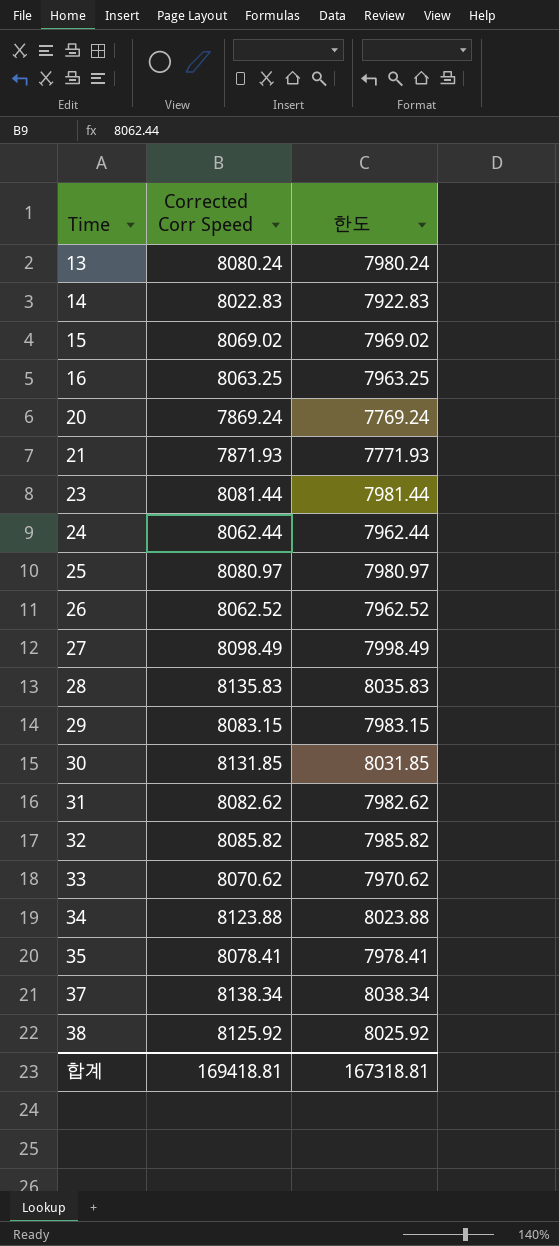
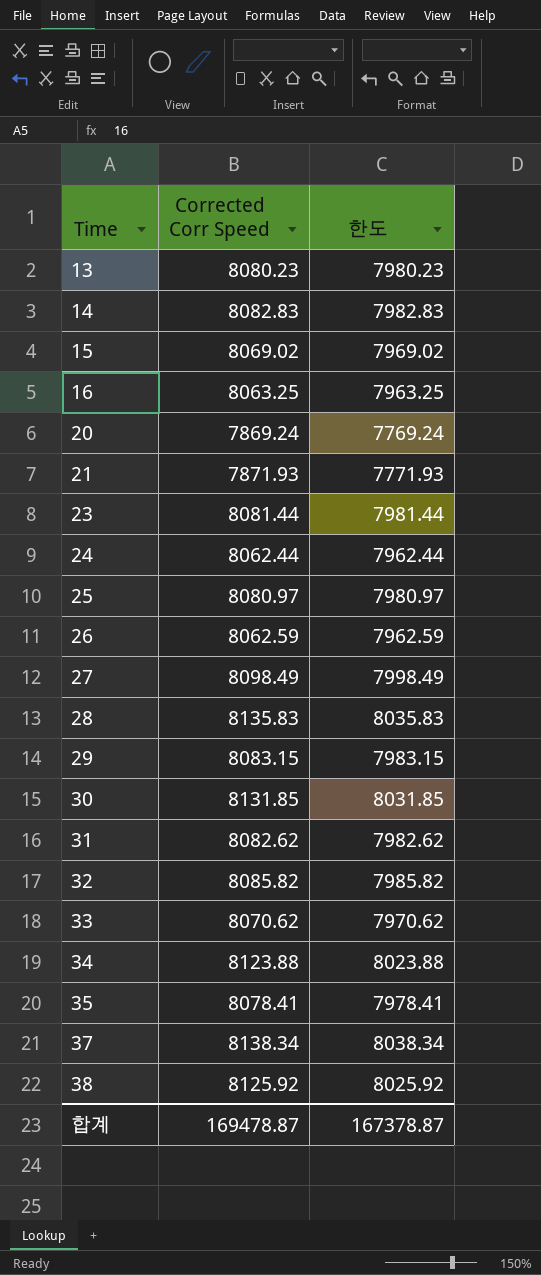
13 | Corrected Corr Speed: 8080.24 -> 8080.23
13 | 한도: 7980.24 -> 7980.23
14 | Corrected Corr Speed: 8022.83 -> 8082.83
14 | 한도: 7922.83 -> 7982.83
26 | Corrected Corr Speed: 8062.52 -> 8062.59
26 | 한도: 7962.52 -> 7962.59
합계 | Corrected Corr Speed: 169418.81 -> 169478.87
합계 | 한도: 167318.81 -> 167378.87

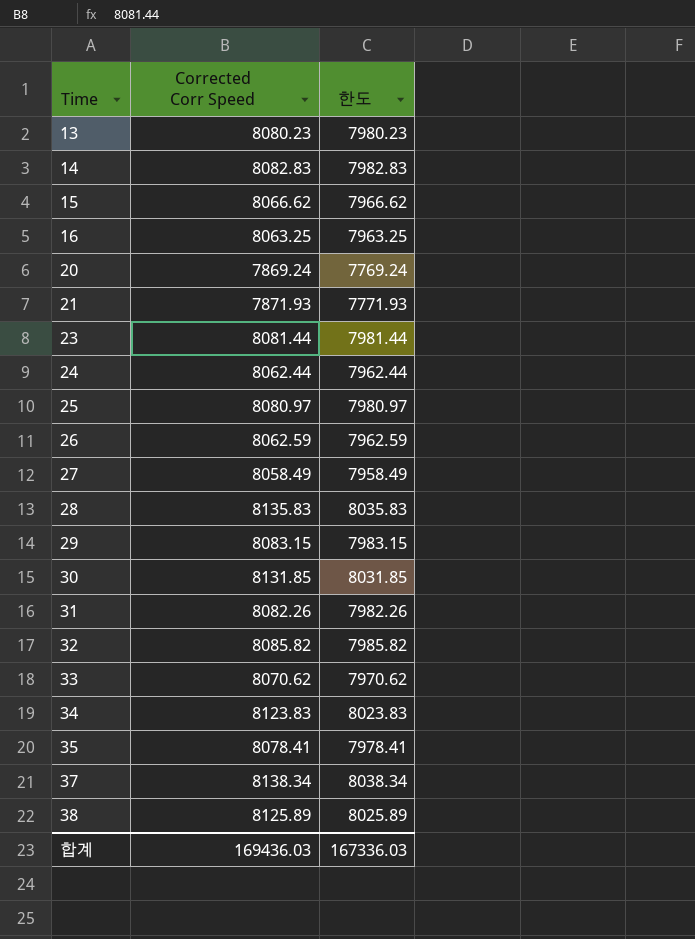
15 | Corrected Corr Speed: 8069.02 -> 8066.62
15 | 한도: 7969.02 -> 7966.62
27 | Corrected Corr Speed: 8098.49 -> 8058.49
27 | 한도: 7998.49 -> 7958.49
31 | Corrected Corr Speed: 8082.62 -> 8082.26
31 | 한도: 7982.62 -> 7982.26
34 | Corrected Corr Speed: 8123.88 -> 8123.83
34 | 한도: 8023.88 -> 8023.83
38 | Corrected Corr Speed: 8125.92 -> 8125.89
38 | 한도: 8025.92 -> 8025.89
합계 | Corrected Corr Speed: 169478.87 -> 169436.03
합계 | 한도: 167378.87 -> 167336.03

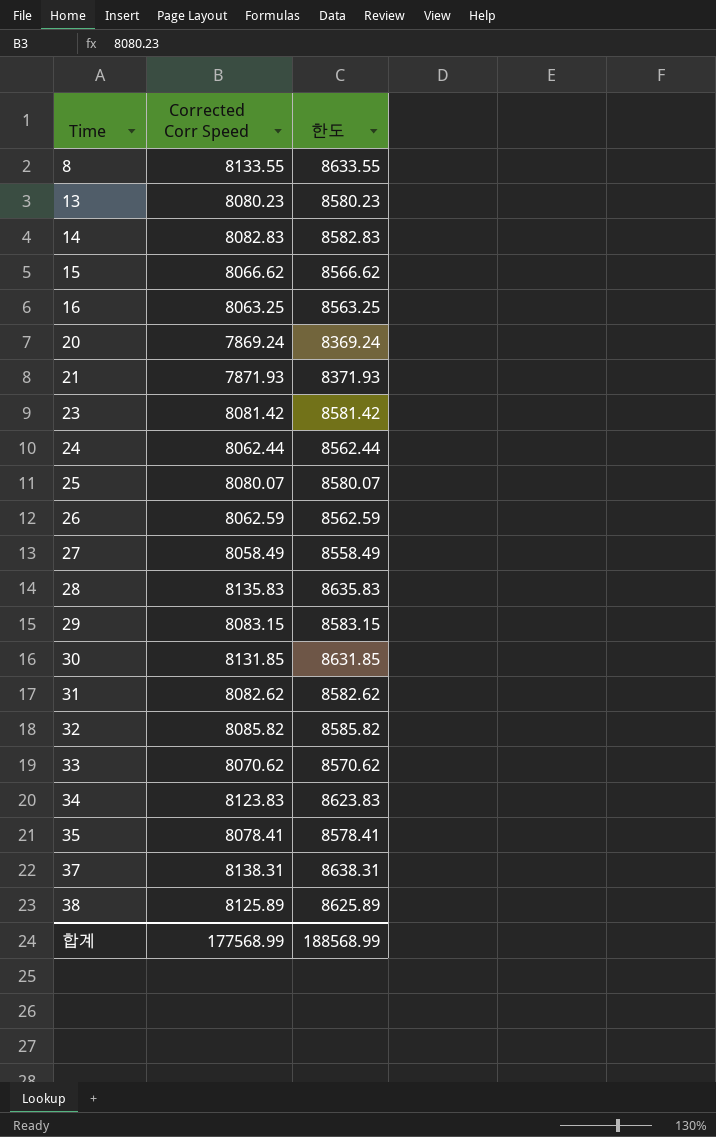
column 한도 | formula: [Corrected Corr Speed] - 100 -> [Corrected Corr Speed] + 500
row 8: none -> 8133.55 | 8633.55
23 | Corrected Corr Speed: 8081.44 -> 8081.42
25 | Corrected Corr Speed: 8080.97 -> 8080.07
31 | Corrected Corr Speed: 8082.26 -> 8082.62
37 | Corrected Corr Speed: 8138.34 -> 8138.31
합계 | Corrected Corr Speed: 169436.03 -> 177568.99
합계 | 한도: 167336.03 -> 188568.99

